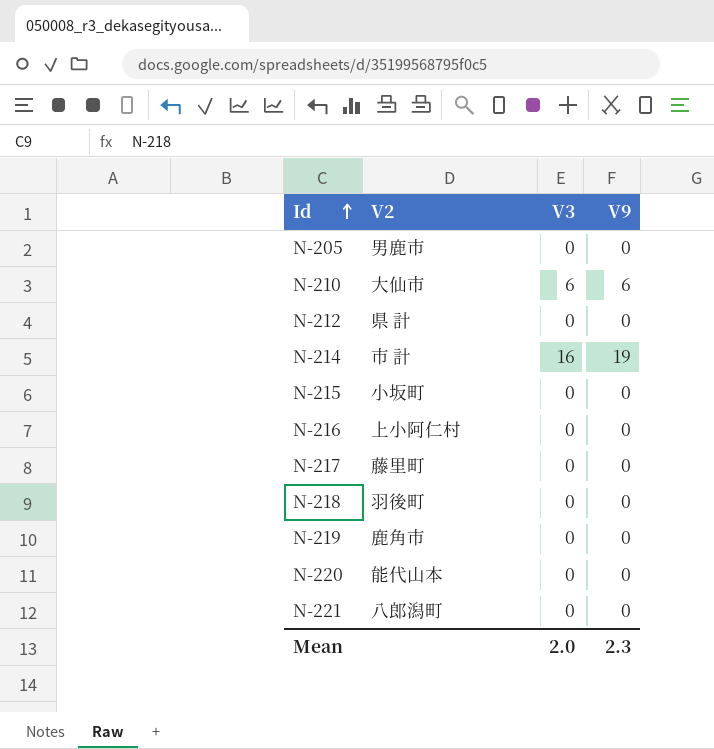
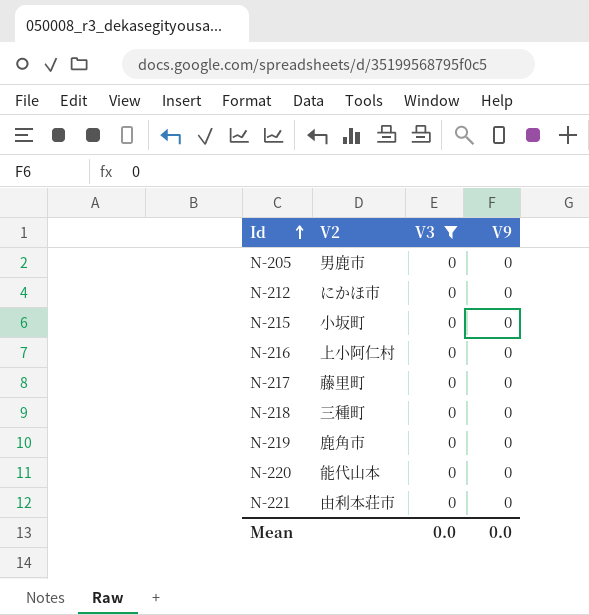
filter: none -> V3 = 0
N-212 | V2: 県 計 -> にかほ市
N-218 | V2: 羽後町 -> 三種町
N-221 | V2: 八郎潟町 -> 由利本荘市
Mean | V3: 2.0 -> 0.0
Mean | V9: 2.3 -> 0.0

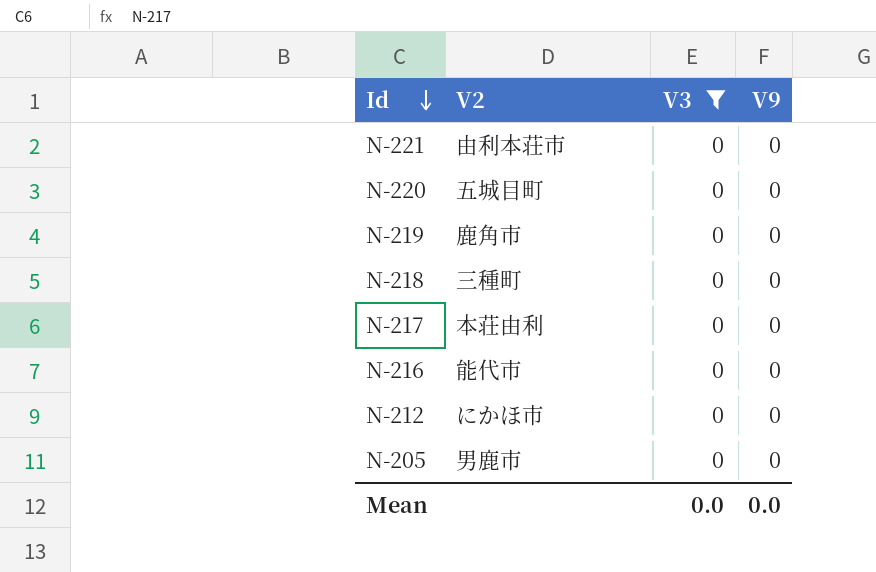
row order: Id ascending -> Id descending
row N-215: 小坂町 | 0 | 0 -> none
N-220 | V2: 能代山本 -> 五城目町
N-217 | V2: 藤里町 -> 本荘由利
N-216 | V2: 上小阿仁村 -> 能代市

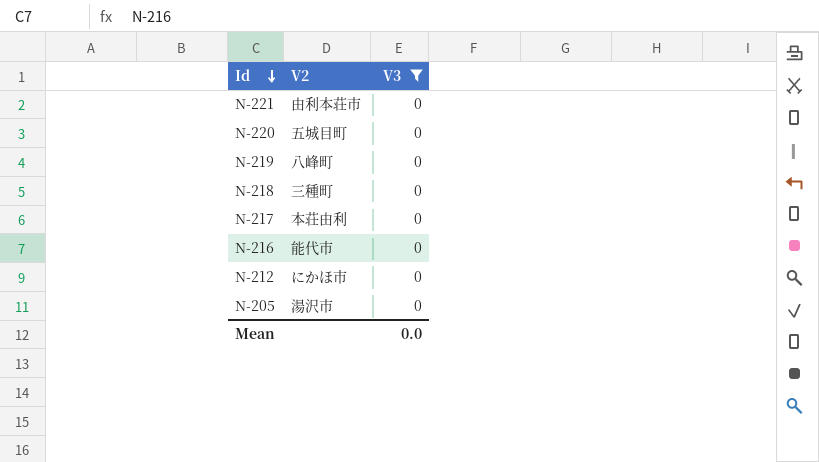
column V9 | position: 4 -> none
N-219 | V2: 鹿角市 -> 八峰町
N-205 | V2: 男鹿市 -> 湯沢市

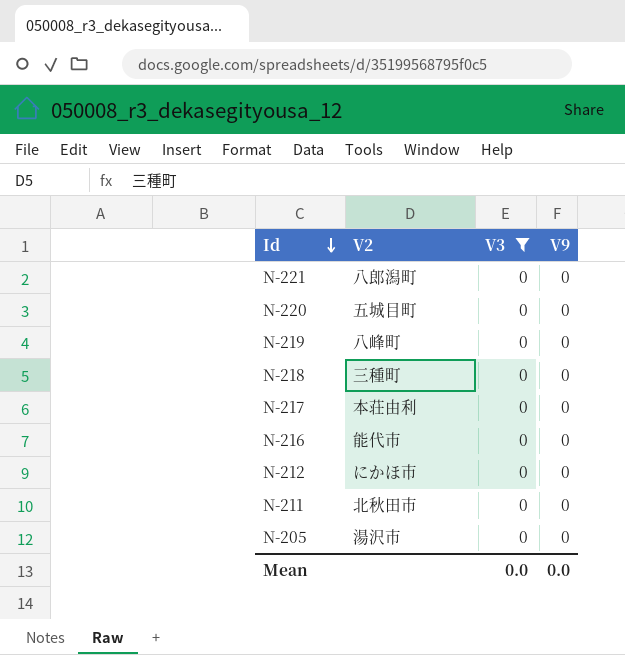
column V9 | position: none -> 4
N-221 | V2: 由利本荘市 -> 八郎潟町
row N-211: none -> 北秋田市 | 0 | 0

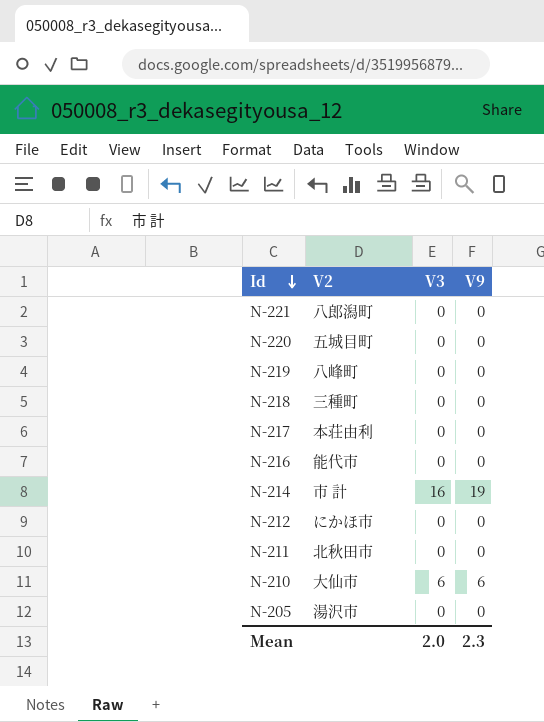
filter: V3 = 0 -> none
Mean | V3: 0.0 -> 2.0
Mean | V9: 0.0 -> 2.3

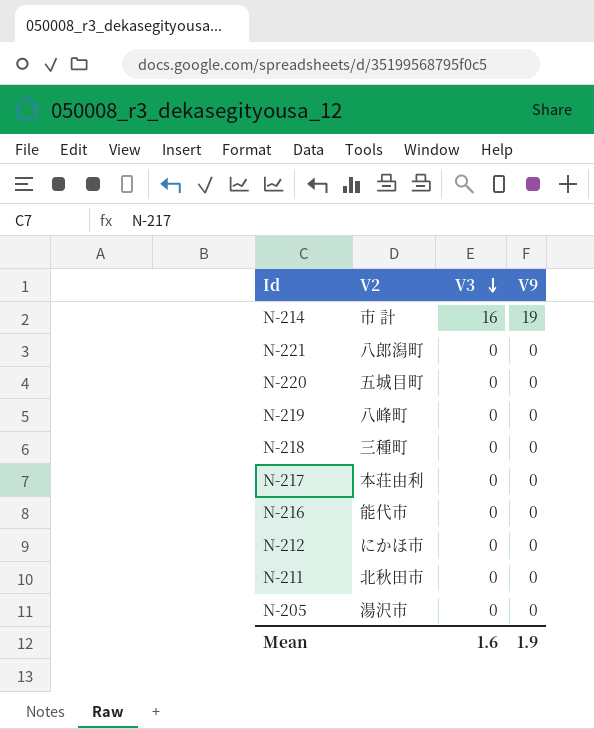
row order: Id descending -> V3 descending
row N-210: 大仙市 | 6 | 6 -> none
Mean | V3: 2.0 -> 1.6
Mean | V9: 2.3 -> 1.9

